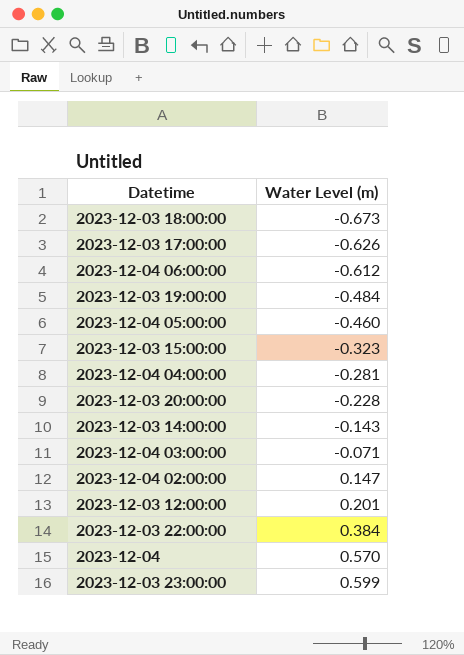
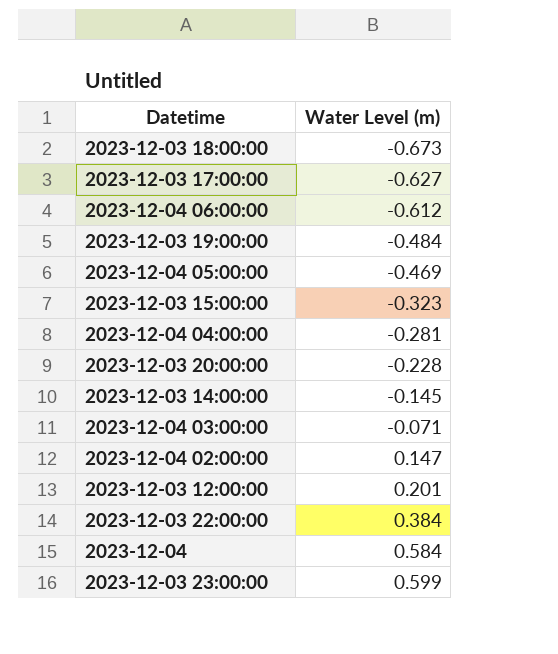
2023-12-03 17:00:00 | Water Level (m): -0.626 -> -0.627
2023-12-04 05:00:00 | Water Level (m): -0.460 -> -0.469
2023-12-03 14:00:00 | Water Level (m): -0.143 -> -0.145
2023-12-04 | Water Level (m): 0.570 -> 0.584

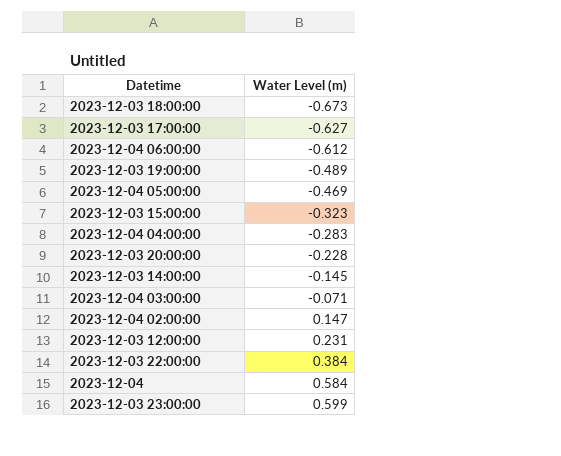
2023-12-03 19:00:00 | Water Level (m): -0.484 -> -0.489
2023-12-04 04:00:00 | Water Level (m): -0.281 -> -0.283
2023-12-03 12:00:00 | Water Level (m): 0.201 -> 0.231

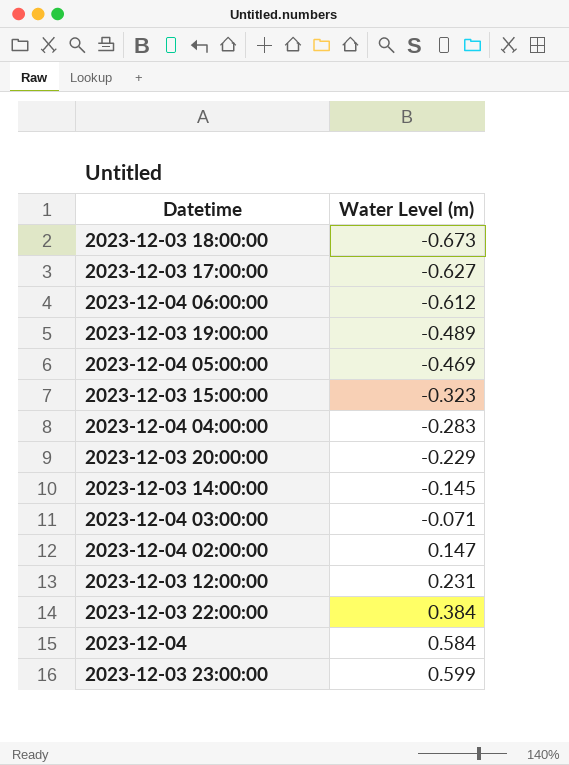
2023-12-03 20:00:00 | Water Level (m): -0.228 -> -0.229

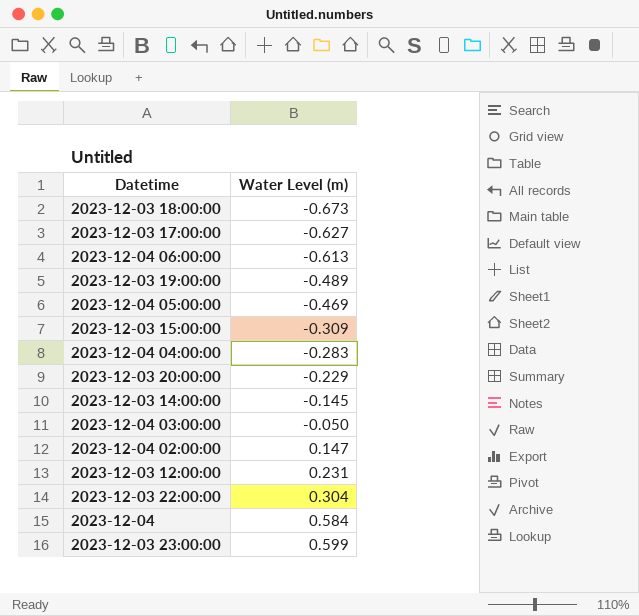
2023-12-04 06:00:00 | Water Level (m): -0.612 -> -0.613
2023-12-03 15:00:00 | Water Level (m): -0.323 -> -0.309
2023-12-04 03:00:00 | Water Level (m): -0.071 -> -0.050
2023-12-03 22:00:00 | Water Level (m): 0.384 -> 0.304

